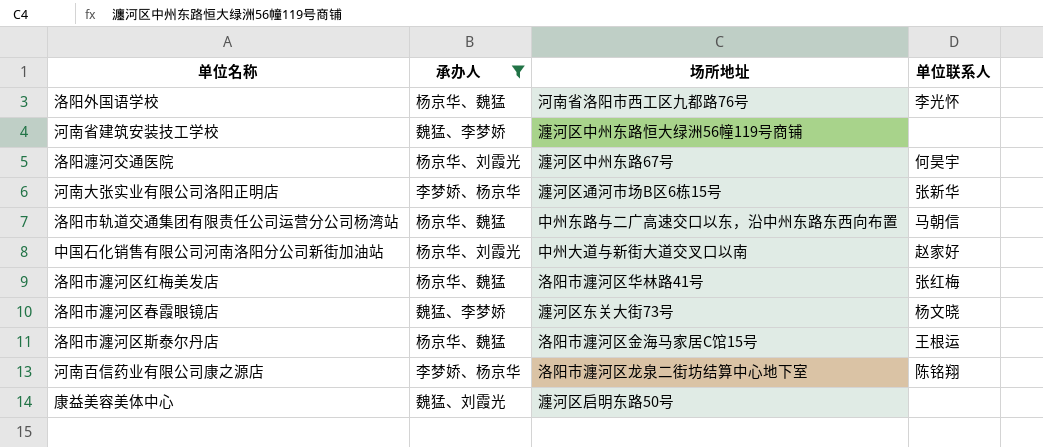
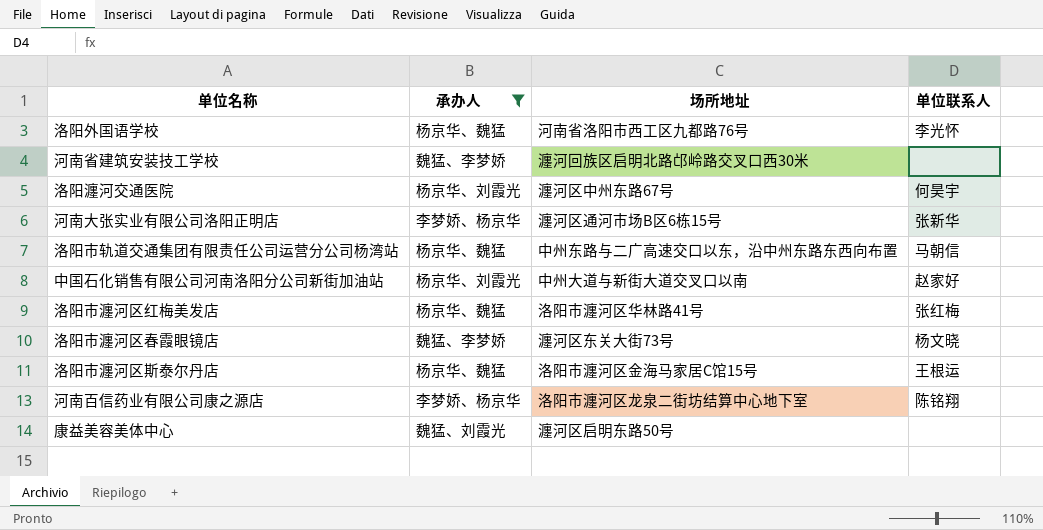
河南省建筑安装技工学校 | 场所地址: 瀍河区中州东路恒大绿洲56幢119号商铺 -> 瀍河回族区启明北路邙岭路交叉口西30米

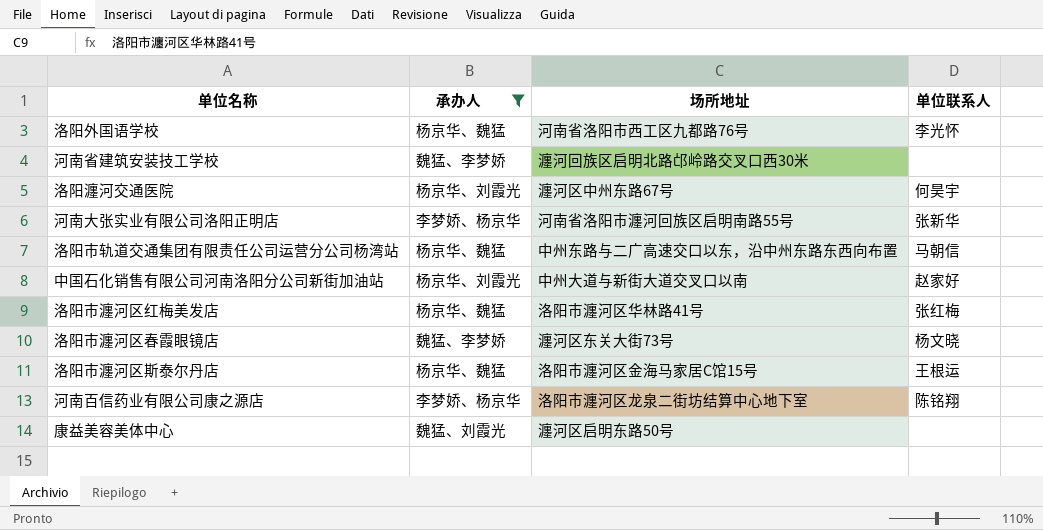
河南大张实业有限公司洛阳正明店 | 场所地址: 瀍河区通河市场B区6栋15号 -> 河南省洛阳市瀍河回族区启明南路55号

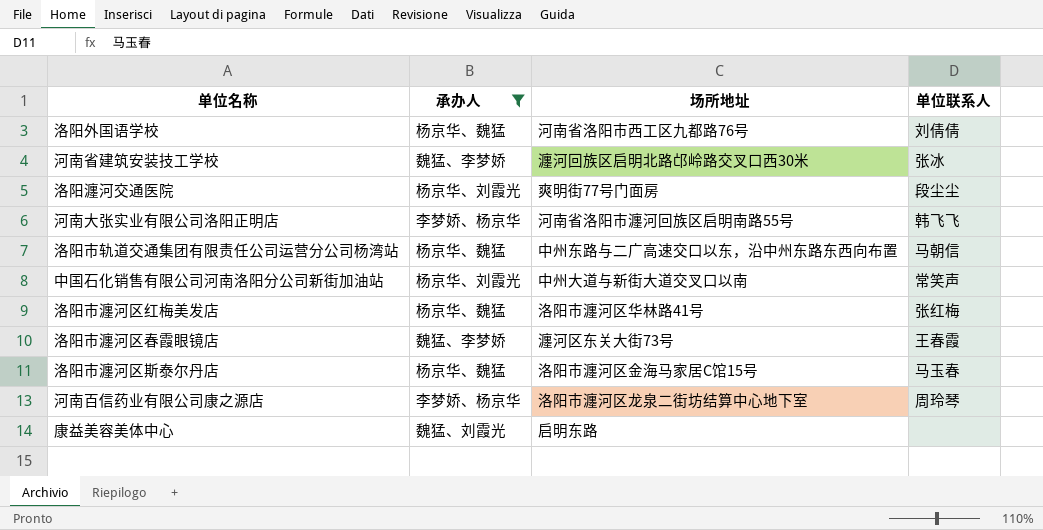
洛阳外国语学校 | 单位联系人: 李光怀 -> 刘倩倩
河南省建筑安装技工学校 | 单位联系人: none -> 张冰
洛阳瀍河交通医院 | 场所地址: 瀍河区中州东路67号 -> 爽明街77号门面房
洛阳瀍河交通医院 | 单位联系人: 何昊宇 -> 段尘尘
河南大张实业有限公司洛阳正明店 | 单位联系人: 张新华 -> 韩飞飞
中国石化销售有限公司河南洛阳分公司新街加油站 | 单位联系人: 赵家好 -> 常笑声
洛阳市瀍河区春霞眼镜店 | 单位联系人: 杨文晓 -> 王春霞
洛阳市瀍河区斯泰尔丹店 | 单位联系人: 王根运 -> 马玉春
河南百信药业有限公司康之源店 | 单位联系人: 陈铭翔 -> 周玲琴
康益美容美体中心 | 场所地址: 瀍河区启明东路50号 -> 启明东路

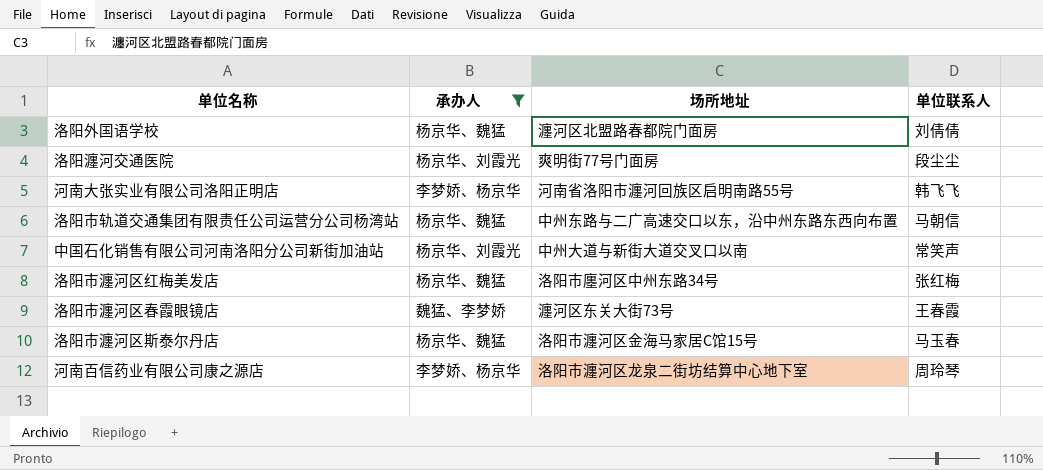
row 河南省建筑安装技工学校: 魏猛、李梦娇 | 瀍河回族区启明北路邙岭路交叉口西30米 | 张冰 -> none
row 康益美容美体中心: 魏猛、刘霞光 | 启明东路 | none -> none
洛阳外国语学校 | 场所地址: 河南省洛阳市西工区九都路76号 -> 瀍河区北盟路春都院门面房
洛阳市瀍河区红梅美发店 | 场所地址: 洛阳市瀍河区华林路41号 -> 洛阳市廛河区中州东路34号

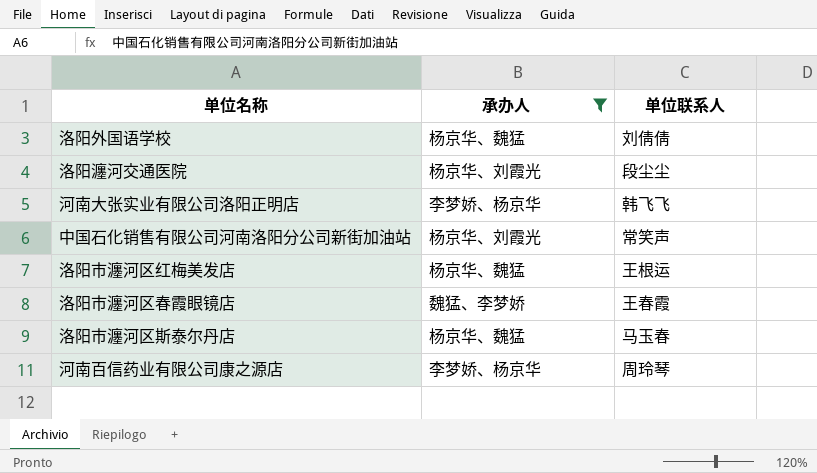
column 场所地址 | position: 3 -> none
row 洛阳市轨道交通集团有限责任公司运营分公司杨湾站: 杨京华、魏猛 | 中州东路与二广高速交口以东，沿中州东路东西向布置 | 马朝信 -> none
洛阳市瀍河区红梅美发店 | 单位联系人: 张红梅 -> 王根运

